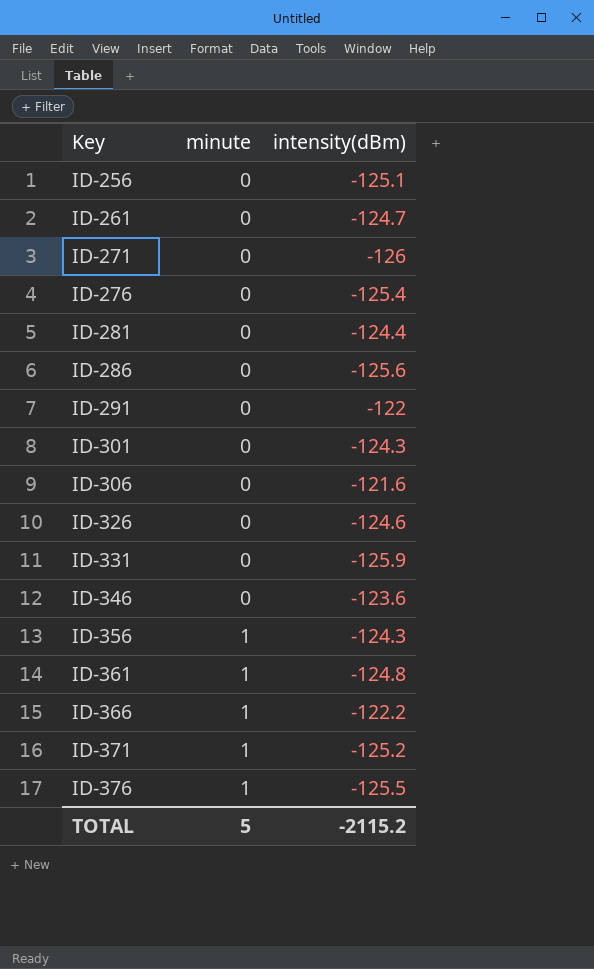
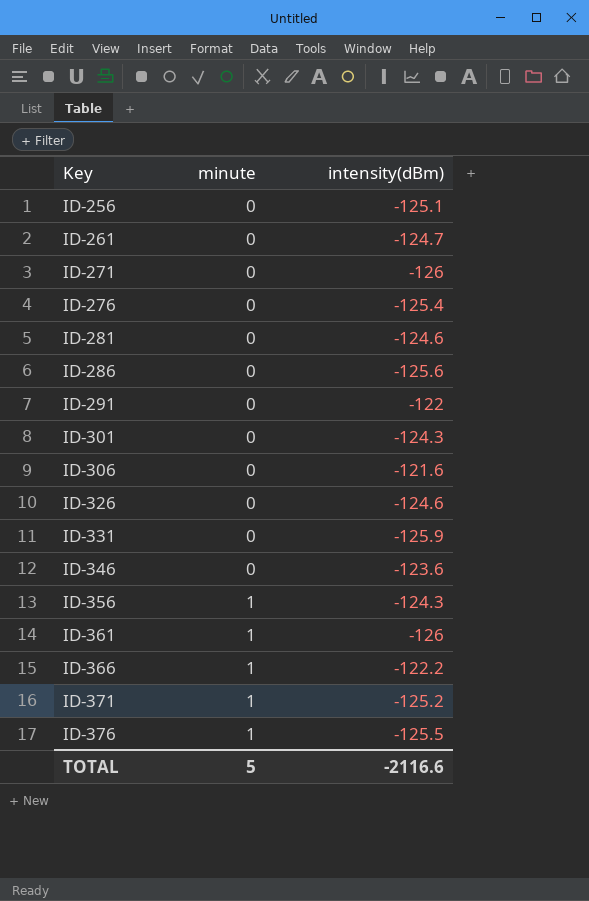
ID-281 | intensity(dBm): -124.4 -> -124.6
ID-361 | intensity(dBm): -124.8 -> -126
TOTAL | intensity(dBm): -2115.2 -> -2116.6

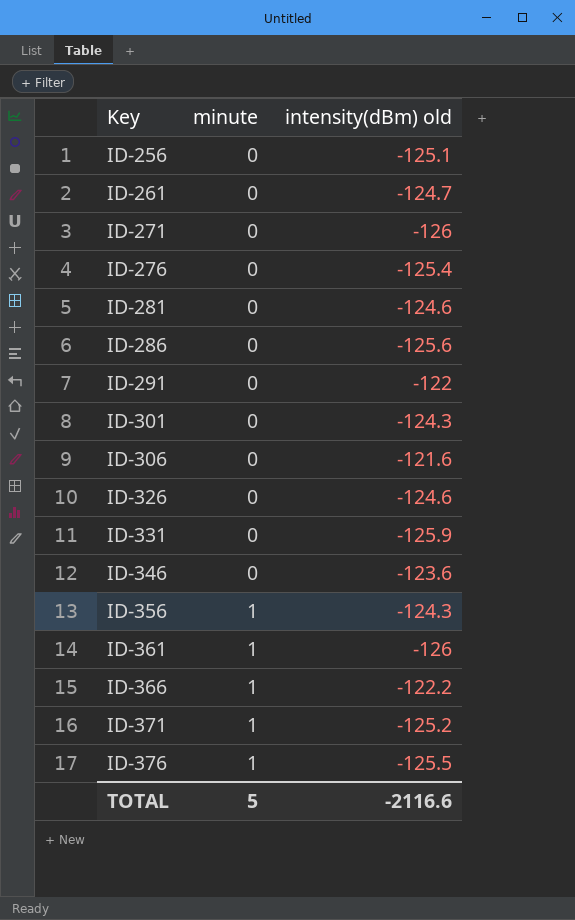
column name: intensity(dBm) -> intensity(dBm) old

